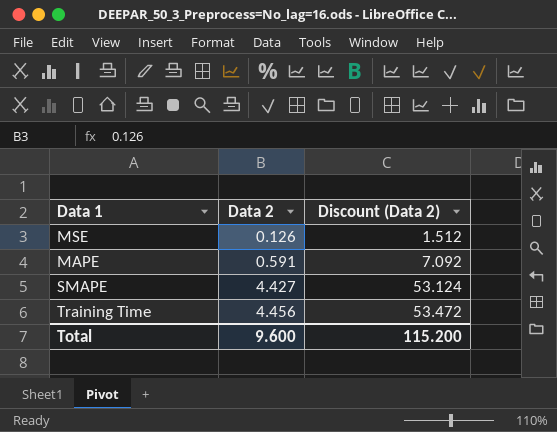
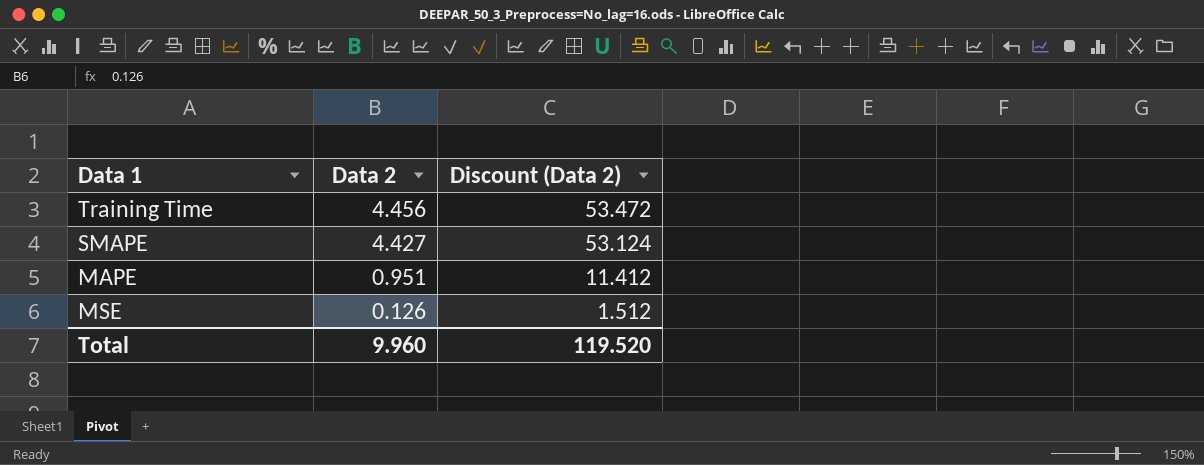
row order: Data 2 ascending -> Data 2 descending
MAPE | Data 2: 0.591 -> 0.951
MAPE | Discount (Data 2): 7.092 -> 11.412
Total | Data 2: 9.600 -> 9.960
Total | Discount (Data 2): 115.200 -> 119.520

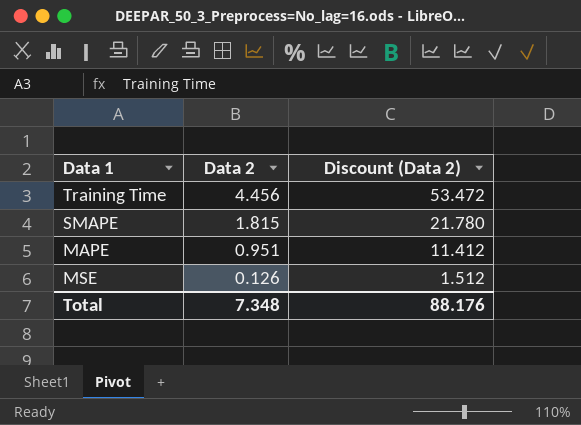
SMAPE | Data 2: 4.427 -> 1.815
SMAPE | Discount (Data 2): 53.124 -> 21.780
Total | Data 2: 9.960 -> 7.348
Total | Discount (Data 2): 119.520 -> 88.176

